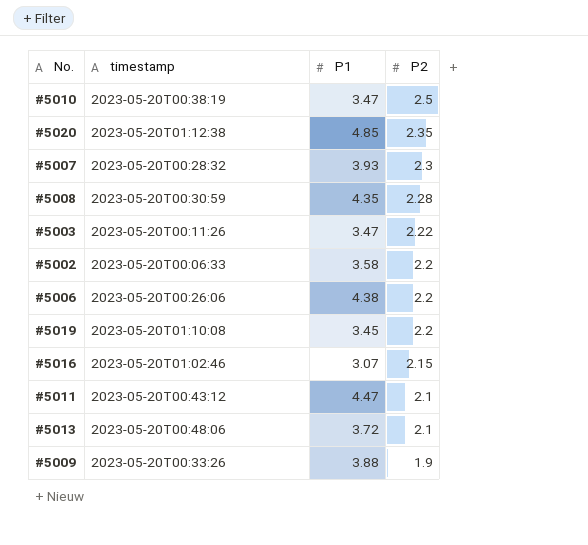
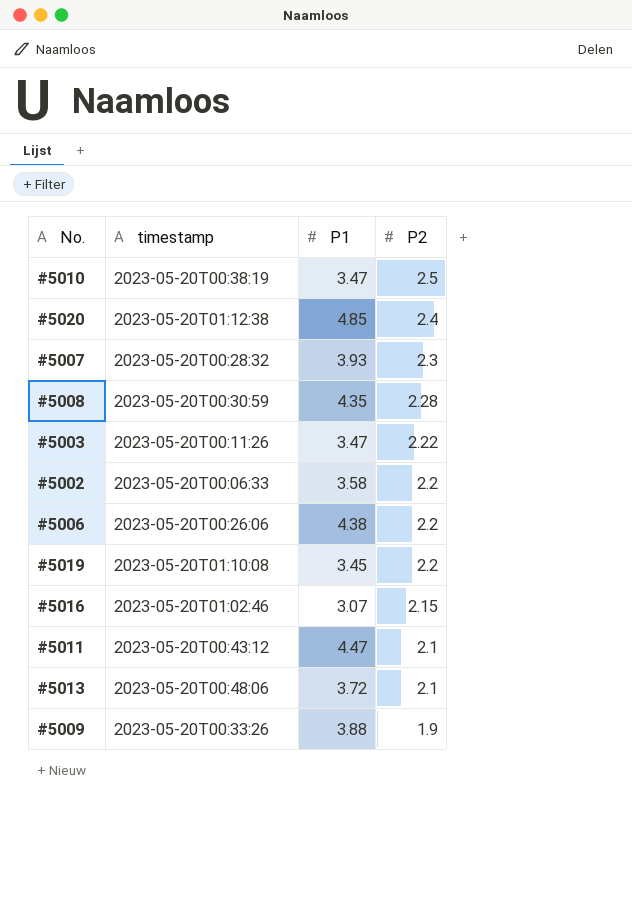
#5020 | P2: 2.35 -> 2.4

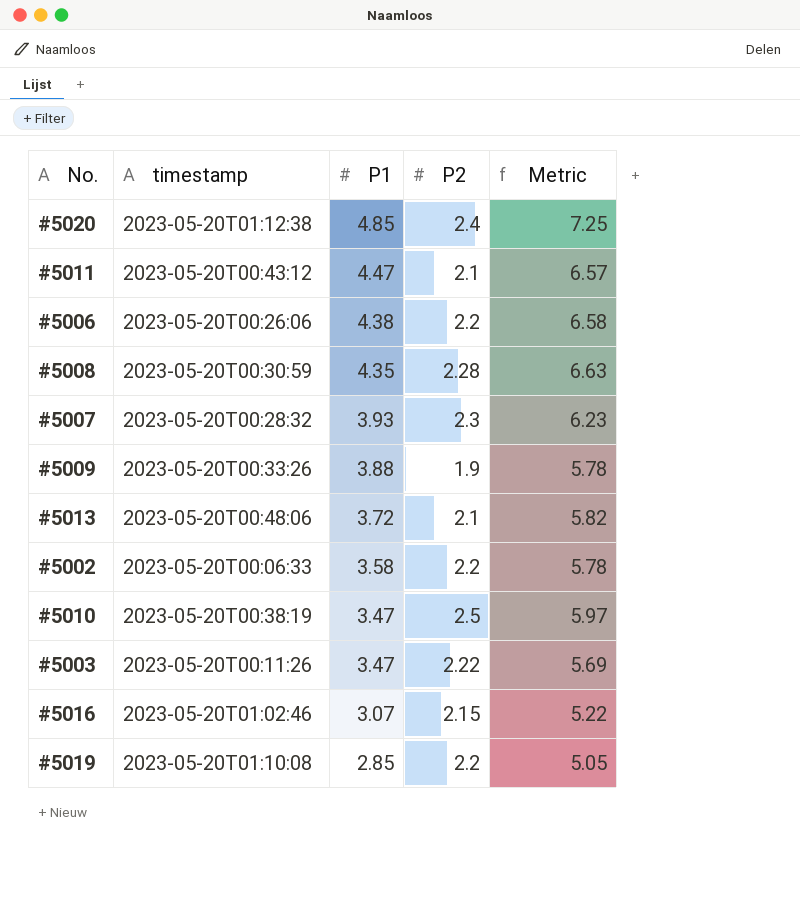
row order: P2 descending -> P1 descending
column Metric | formula: none -> [P1] + [P2]
#5019 | P1: 3.45 -> 2.85

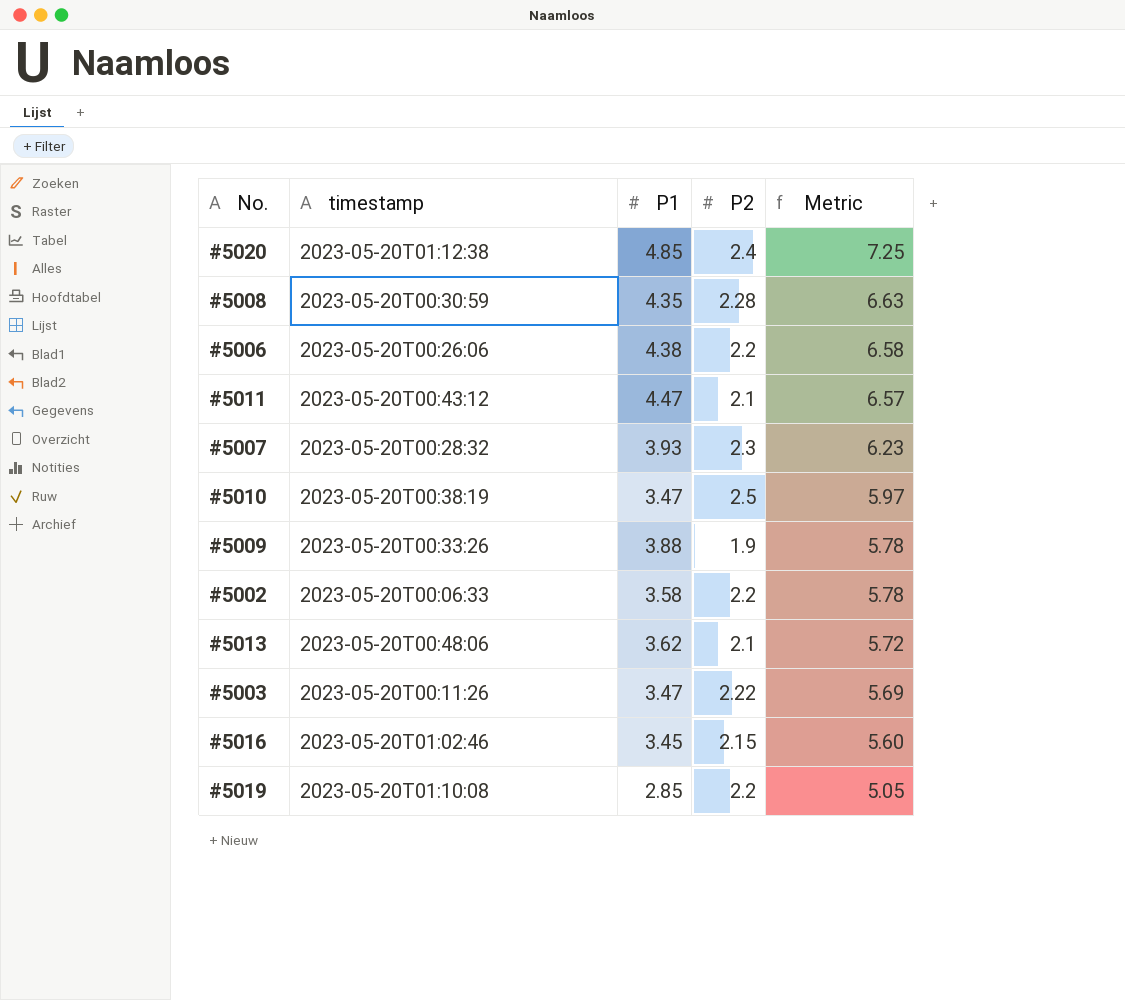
row order: P1 descending -> Metric descending
#5013 | P1: 3.72 -> 3.62
#5013 | Metric: 5.82 -> 5.72
#5016 | P1: 3.07 -> 3.45
#5016 | Metric: 5.22 -> 5.60

